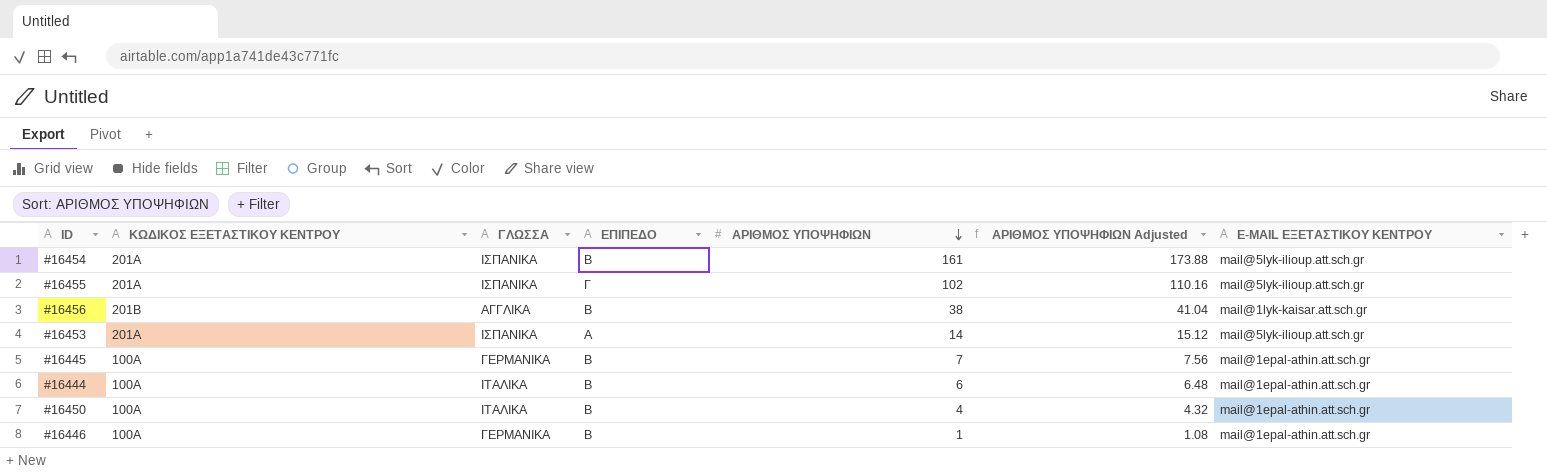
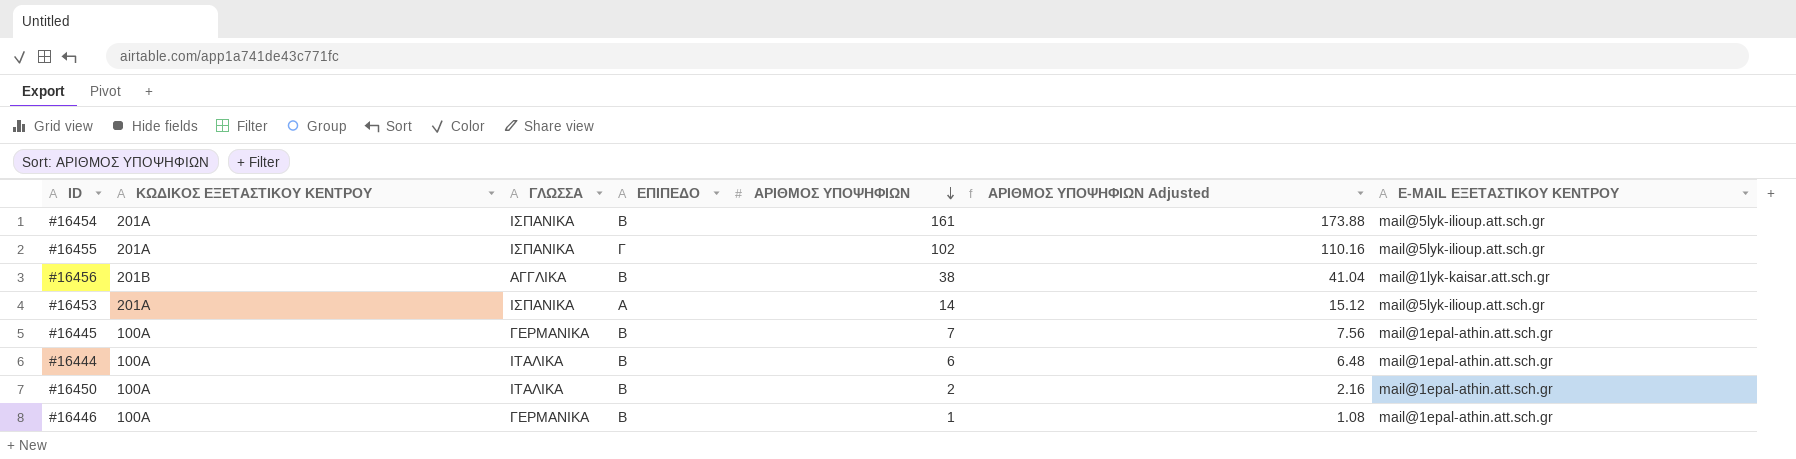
#16450 | ΑΡΙΘΜΟΣ ΥΠΟΨΗΦΙΩΝ: 4 -> 2
#16450 | ΑΡΙΘΜΟΣ ΥΠΟΨΗΦΙΩΝ Adjusted: 4.32 -> 2.16

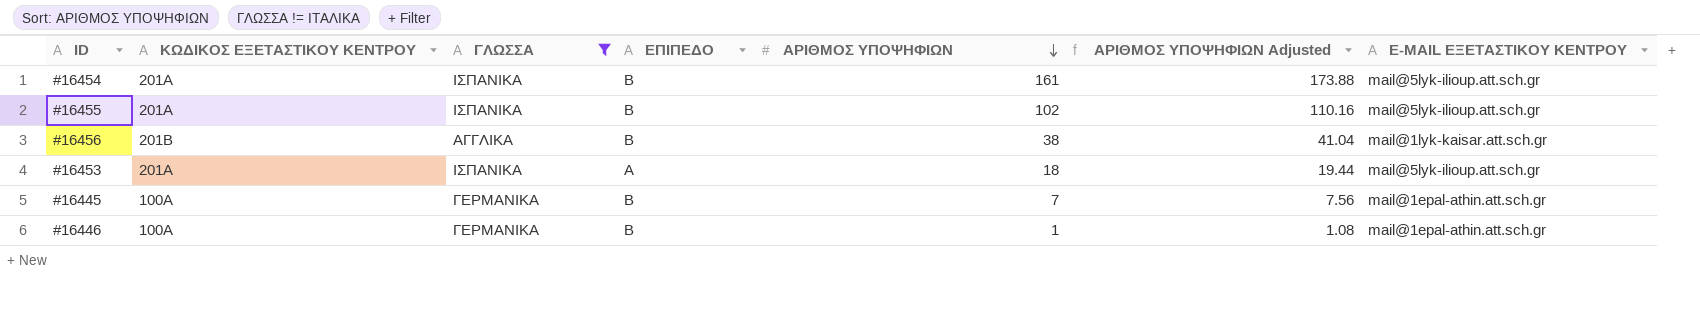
filter: none -> ΓΛΩΣΣΑ != ΙΤΑΛΙΚΑ
#16455 | ΕΠΙΠΕΔΟ: Γ -> Β
#16453 | ΑΡΙΘΜΟΣ ΥΠΟΨΗΦΙΩΝ: 14 -> 18
#16453 | ΑΡΙΘΜΟΣ ΥΠΟΨΗΦΙΩΝ Adjusted: 15.12 -> 19.44

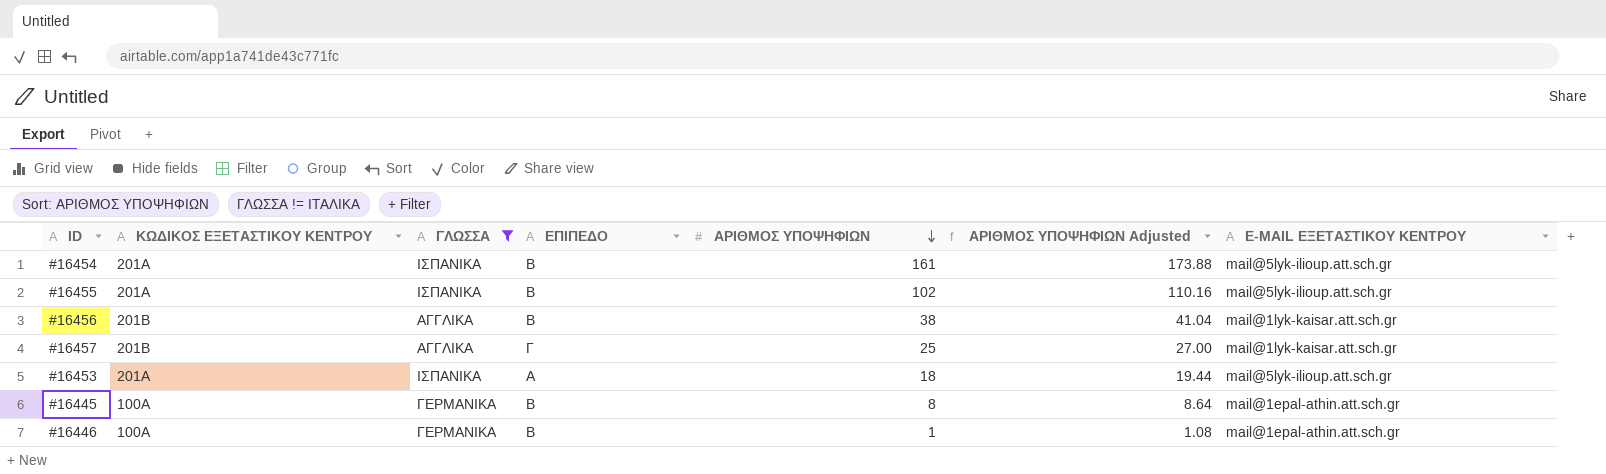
row #16457: none -> 201Β | ΑΓΓΛΙΚΑ | Γ | 25 | 27.00 | mail@1lyk-kaisar.att.sch.gr
#16445 | ΑΡΙΘΜΟΣ ΥΠΟΨΗΦΙΩΝ: 7 -> 8
#16445 | ΑΡΙΘΜΟΣ ΥΠΟΨΗΦΙΩΝ Adjusted: 7.56 -> 8.64

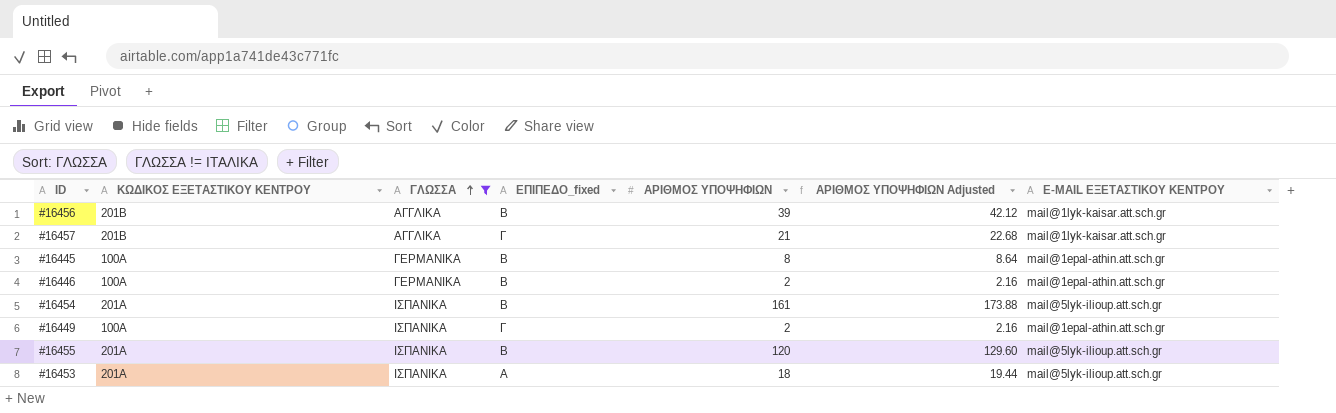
row order: ΑΡΙΘΜΟΣ ΥΠΟΨΗΦΙΩΝ descending -> ΓΛΩΣΣΑ ascending
column name: ΕΠΙΠΕΔΟ -> ΕΠΙΠΕΔΟ_fixed
#16456 | ΑΡΙΘΜΟΣ ΥΠΟΨΗΦΙΩΝ: 38 -> 39
#16456 | ΑΡΙΘΜΟΣ ΥΠΟΨΗΦΙΩΝ Adjusted: 41.04 -> 42.12
#16457 | ΑΡΙΘΜΟΣ ΥΠΟΨΗΦΙΩΝ: 25 -> 21
#16457 | ΑΡΙΘΜΟΣ ΥΠΟΨΗΦΙΩΝ Adjusted: 27.00 -> 22.68
#16446 | ΑΡΙΘΜΟΣ ΥΠΟΨΗΦΙΩΝ: 1 -> 2
#16446 | ΑΡΙΘΜΟΣ ΥΠΟΨΗΦΙΩΝ Adjusted: 1.08 -> 2.16
row #16449: none -> 100Α | ΙΣΠΑΝΙΚΑ | Γ | 2 | 2.16 | mail@1epal-athin.att.sch.gr
#16455 | ΑΡΙΘΜΟΣ ΥΠΟΨΗΦΙΩΝ: 102 -> 120
#16455 | ΑΡΙΘΜΟΣ ΥΠΟΨΗΦΙΩΝ Adjusted: 110.16 -> 129.60

